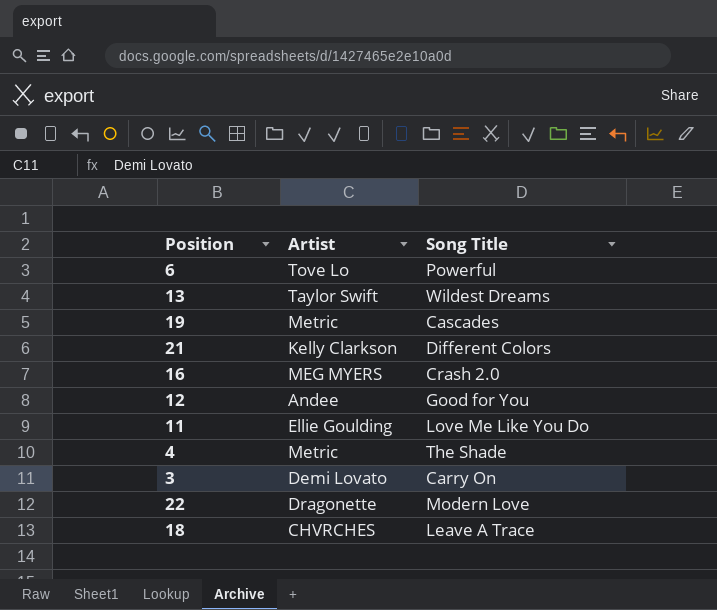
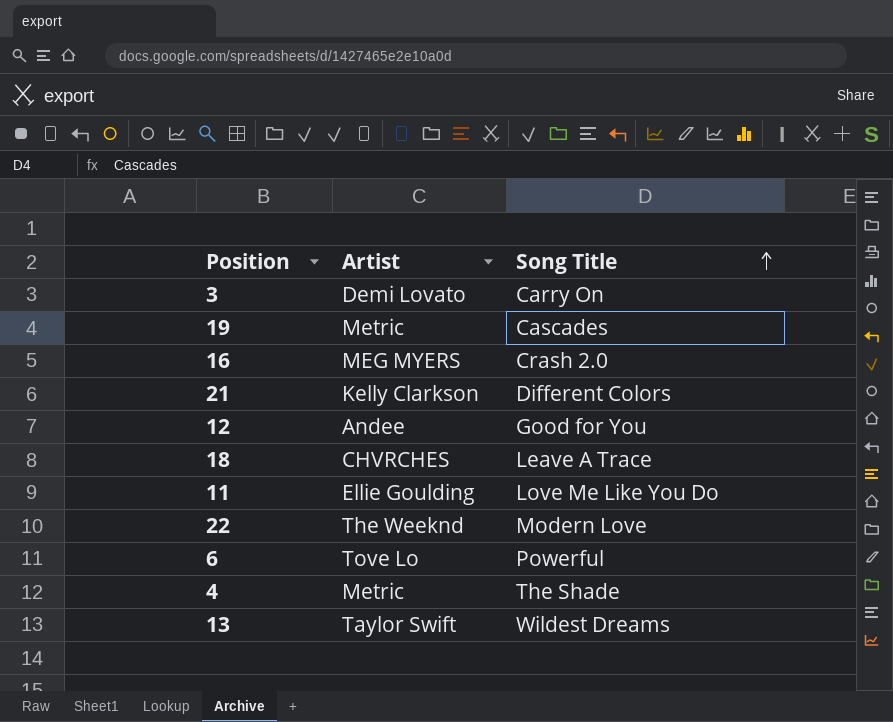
row order: none -> Song Title ascending
22 | Artist: Dragonette -> The Weeknd

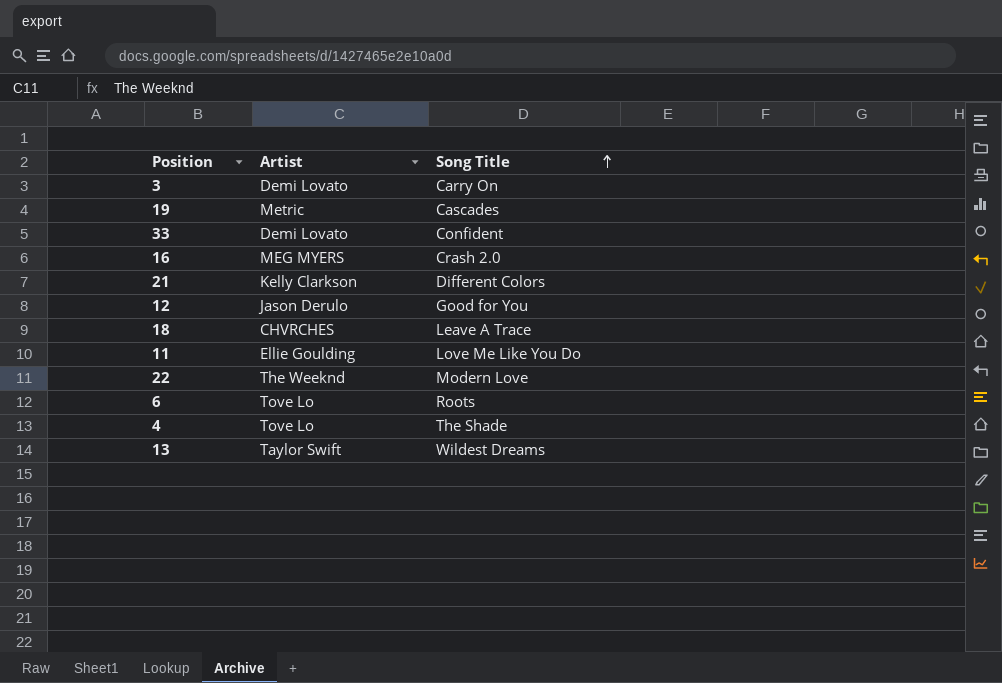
row 33: none -> Demi Lovato | Confident
12 | Artist: Andee -> Jason Derulo
6 | Song Title: Powerful -> Roots
4 | Artist: Metric -> Tove Lo

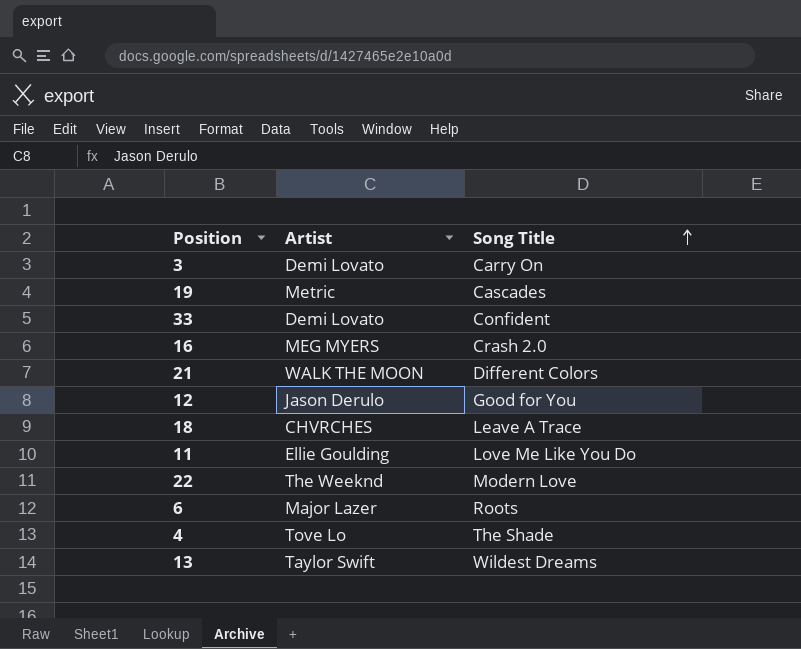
21 | Artist: Kelly Clarkson -> WALK THE MOON
6 | Artist: Tove Lo -> Major Lazer

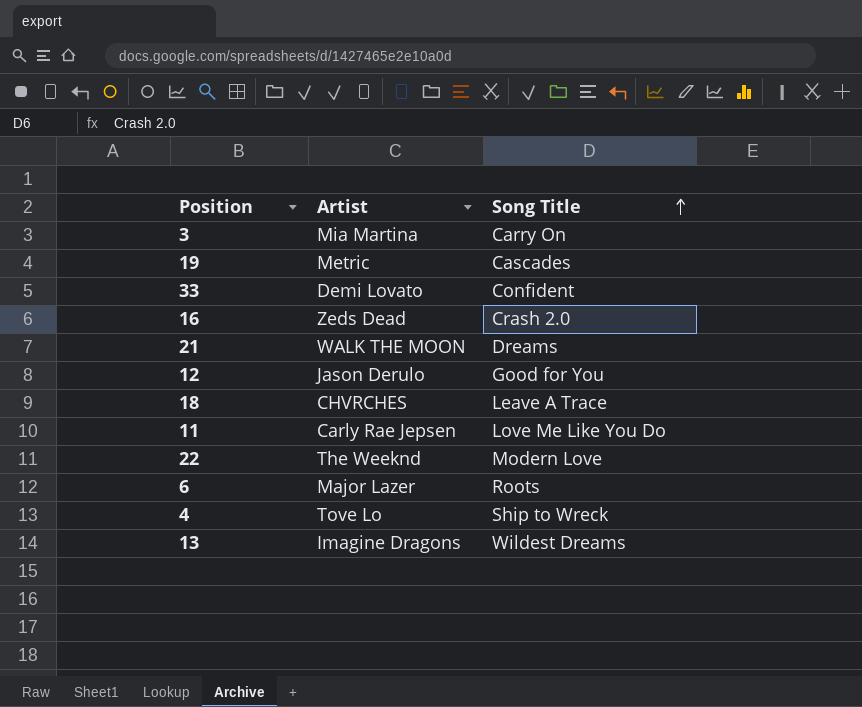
3 | Artist: Demi Lovato -> Mia Martina
16 | Artist: MEG MYERS -> Zeds Dead
21 | Song Title: Different Colors -> Dreams
11 | Artist: Ellie Goulding -> Carly Rae Jepsen
4 | Song Title: The Shade -> Ship to Wreck
13 | Artist: Taylor Swift -> Imagine Dragons

